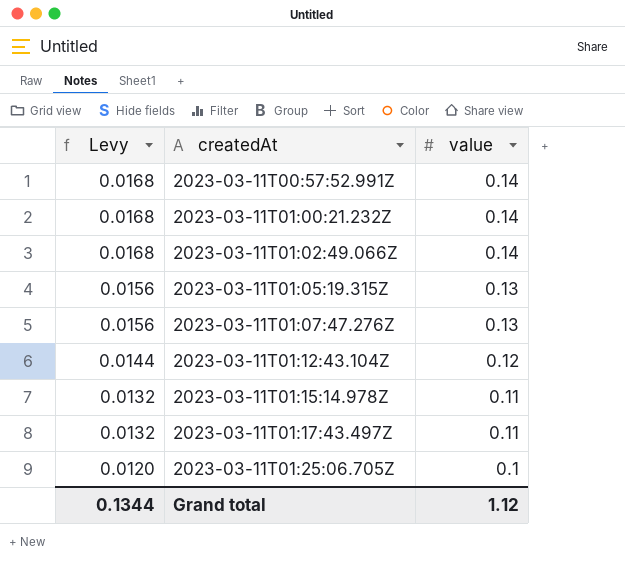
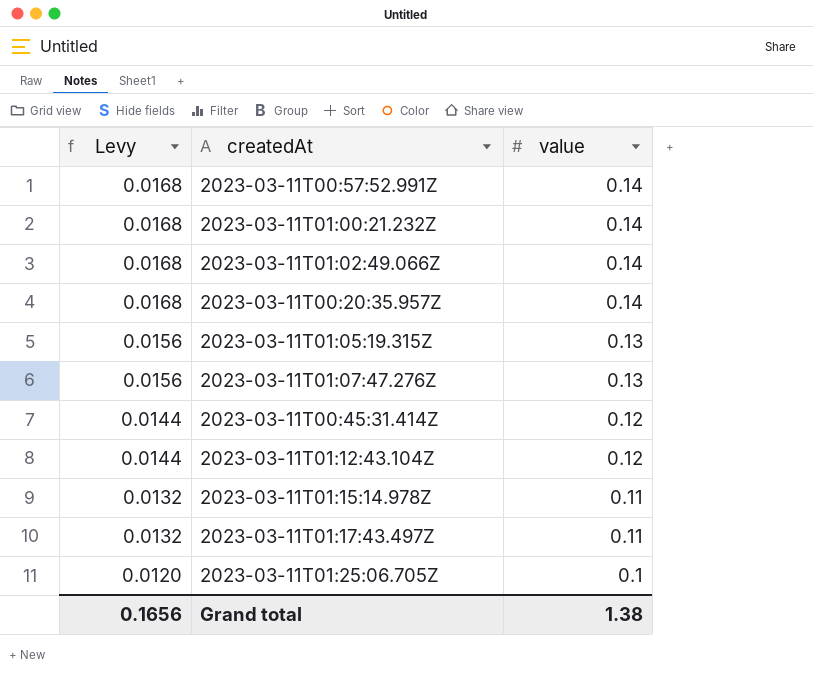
row 2023-03-11T00:20:35.957Z: none -> 0.0168 | 0.14
row 2023-03-11T00:45:31.414Z: none -> 0.0144 | 0.12
Grand total | Levy: 0.1344 -> 0.1656
Grand total | value: 1.12 -> 1.38

